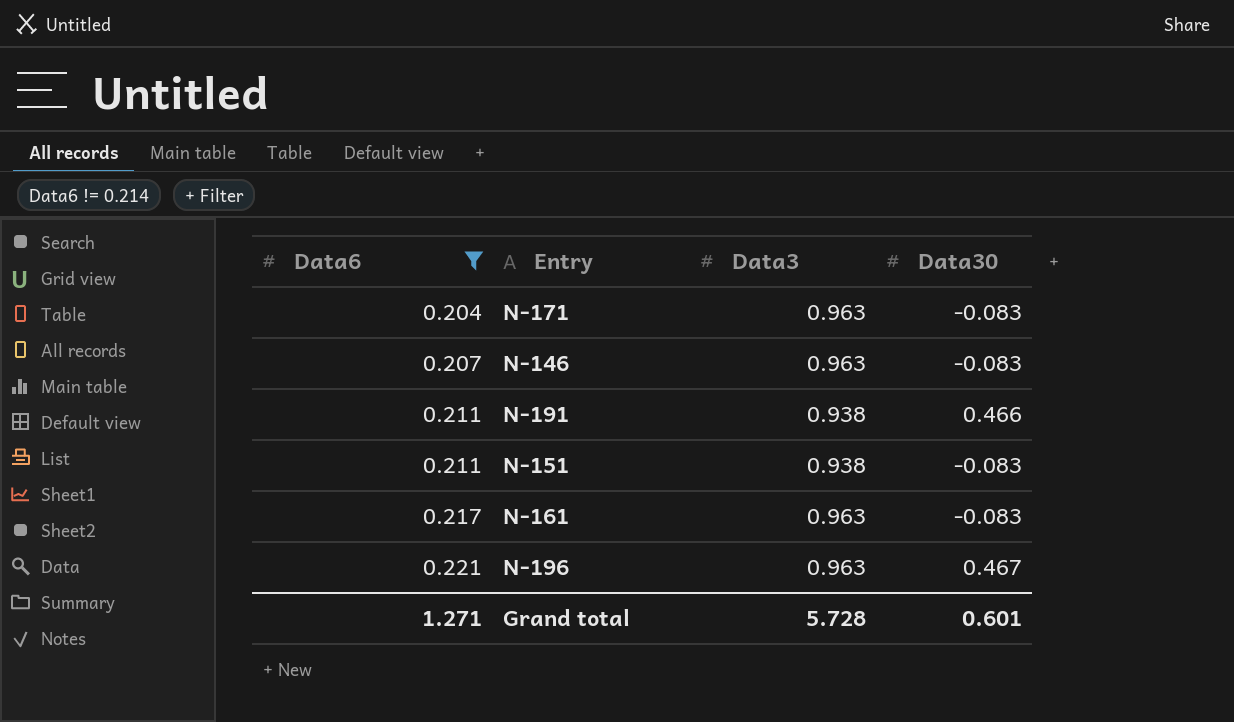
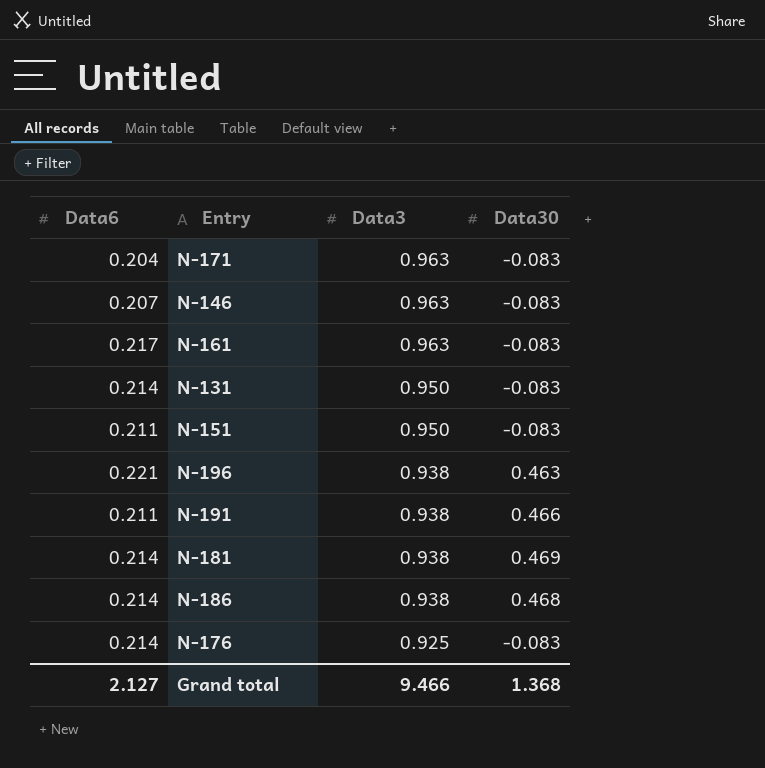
filter: Data6 != 0.214 -> none
row order: Data6 ascending -> Data3 descending
N-151 | Data3: 0.938 -> 0.950
N-196 | Data3: 0.963 -> 0.938
N-196 | Data30: 0.467 -> 0.463
Grand total | Data6: 1.271 -> 2.127
Grand total | Data3: 5.728 -> 9.466
Grand total | Data30: 0.601 -> 1.368

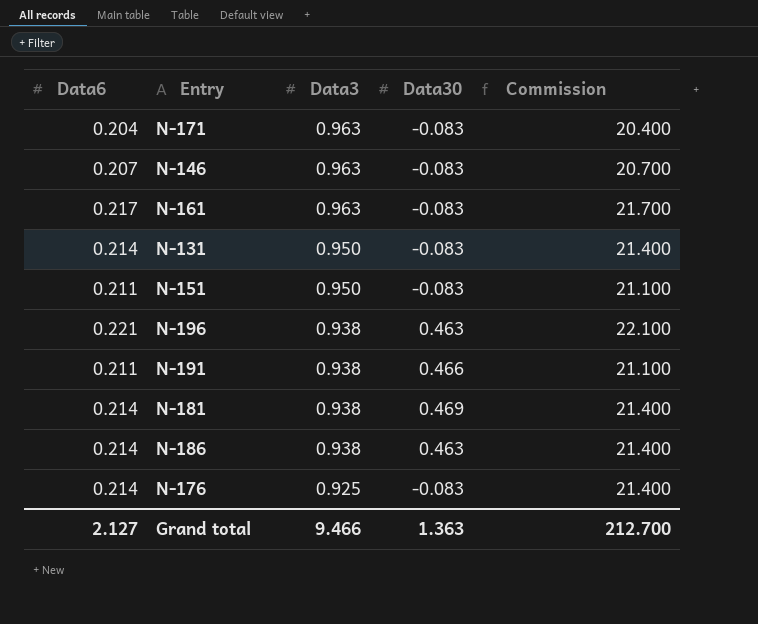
column Commission | formula: none -> [Data6] * 100
N-186 | Data30: 0.468 -> 0.463
Grand total | Data30: 1.368 -> 1.363

